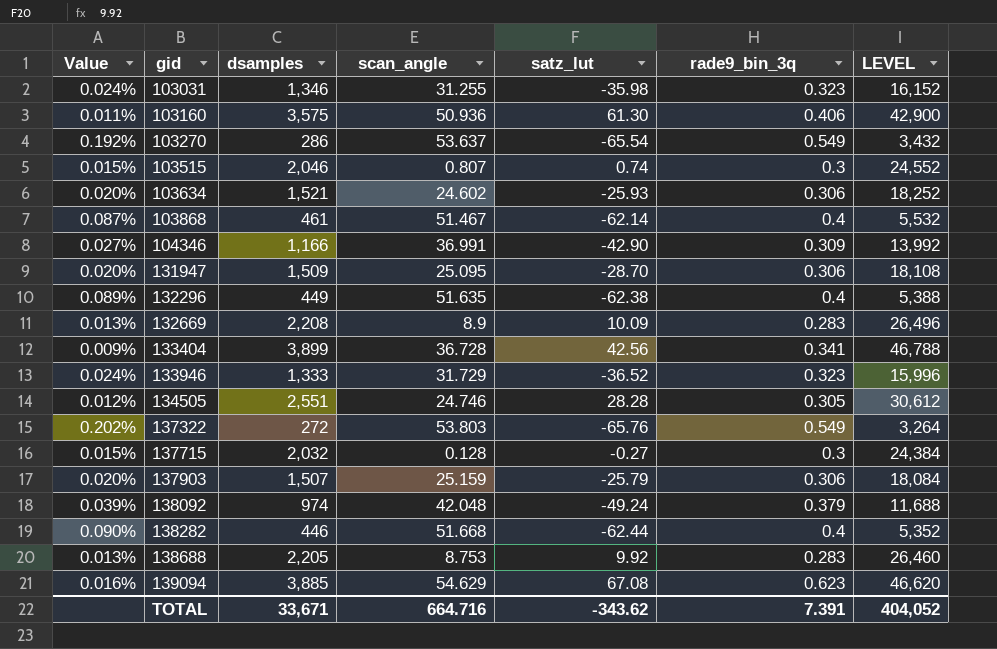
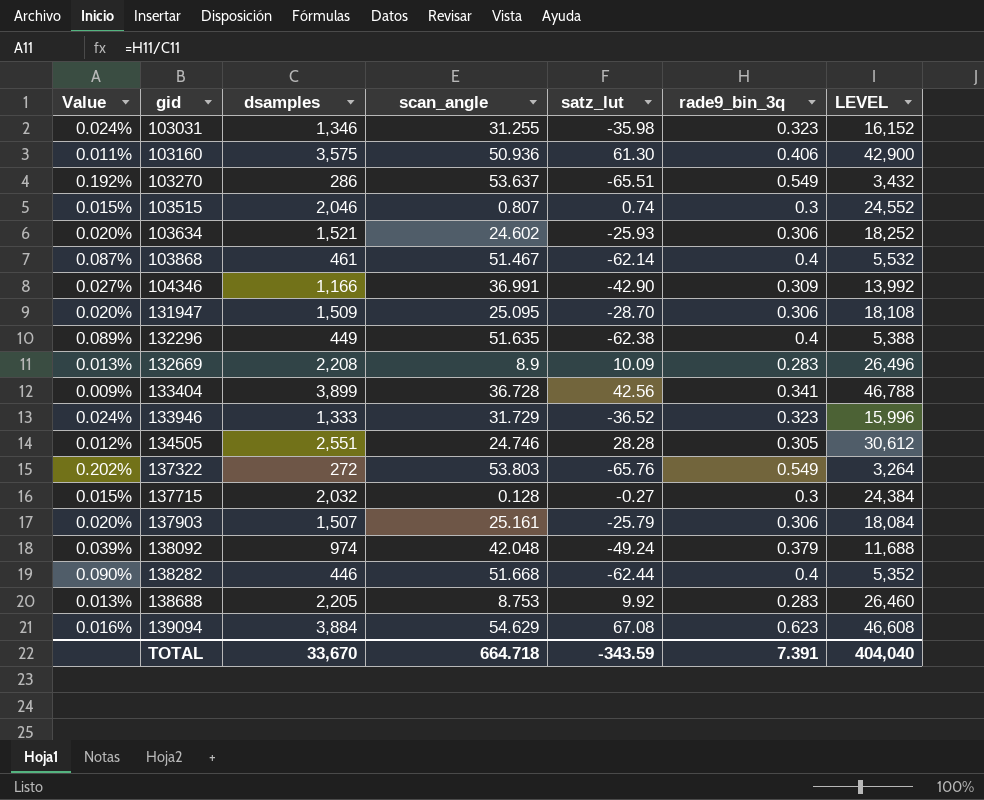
103270 | satz_lut: -65.54 -> -65.51
137903 | scan_angle: 25.159 -> 25.161
139094 | dsamples: 3,885 -> 3,884
139094 | LEVEL: 46,620 -> 46,608
TOTAL | dsamples: 33,671 -> 33,670
TOTAL | scan_angle: 664.716 -> 664.718
TOTAL | satz_lut: -343.62 -> -343.59
TOTAL | LEVEL: 404,052 -> 404,040

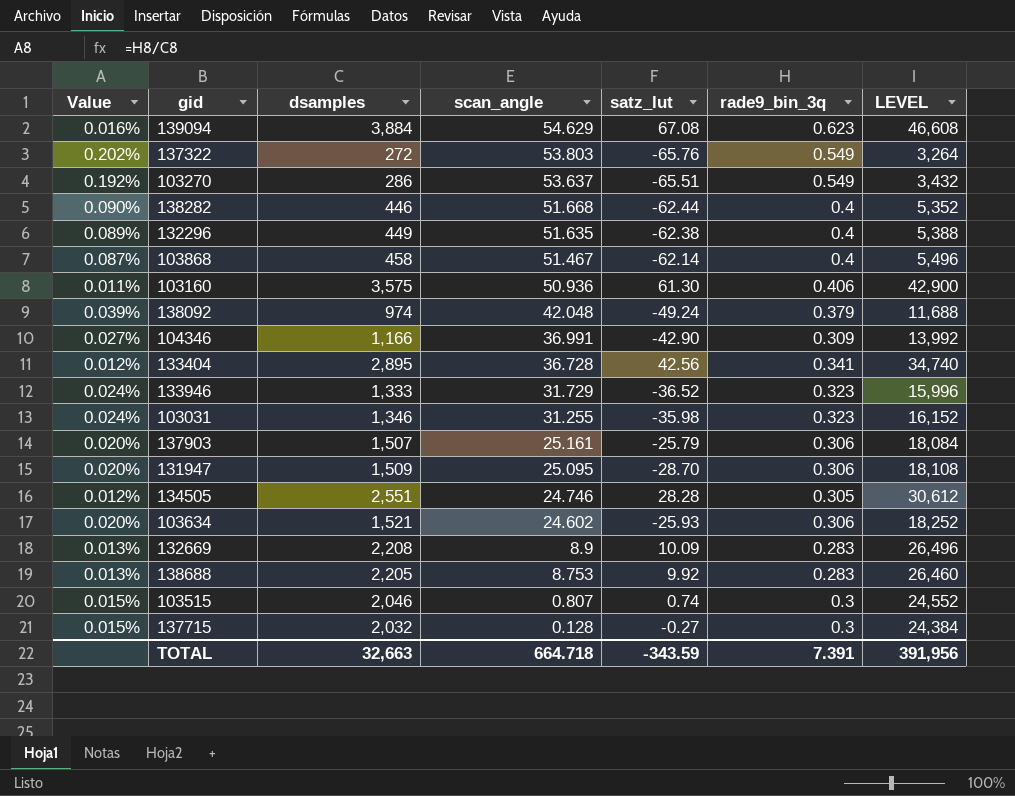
row order: gid ascending -> scan_angle descending
103868 | dsamples: 461 -> 458
103868 | LEVEL: 5,532 -> 5,496
133404 | Value: 0.009% -> 0.012%
133404 | dsamples: 3,899 -> 2,895
133404 | LEVEL: 46,788 -> 34,740
TOTAL | dsamples: 33,670 -> 32,663
TOTAL | LEVEL: 404,040 -> 391,956

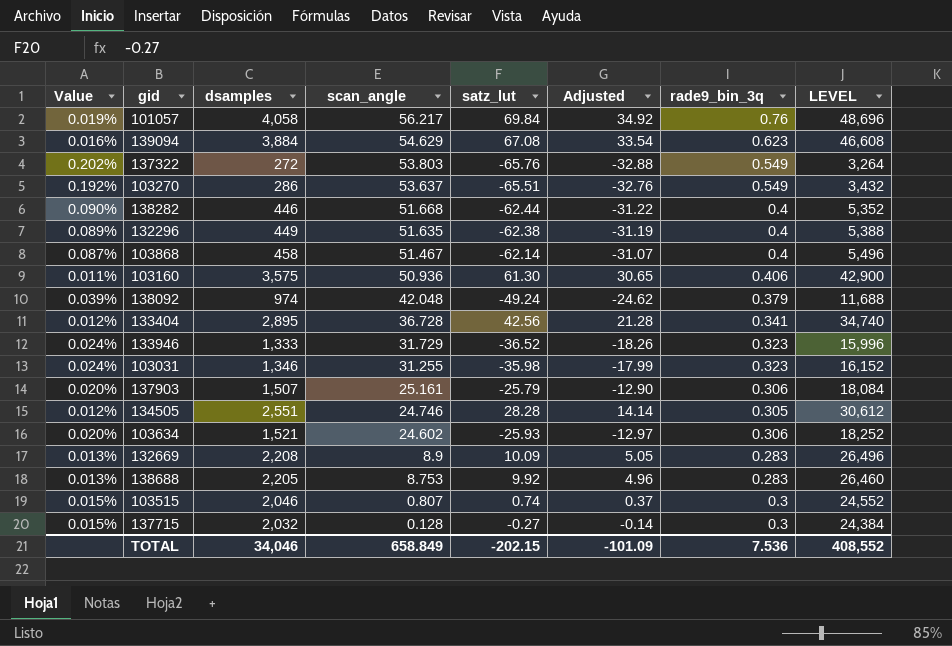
column Adjusted | formula: none -> [satz_lut] * 0.5
row 104346: 0.027% | 1,166 | 36.991 | -42.90 | 0.309 | 13,992 -> none
row 131947: 0.020% | 1,509 | 25.095 | -28.70 | 0.306 | 18,108 -> none
row 101057: none -> 0.019% | 4,058 | 56.217 | 69.84 | 34.92 | 0.76 | 48,696
TOTAL | dsamples: 32,663 -> 34,046
TOTAL | scan_angle: 664.718 -> 658.849
TOTAL | satz_lut: -343.59 -> -202.15
TOTAL | rade9_bin_3q: 7.391 -> 7.536
TOTAL | LEVEL: 391,956 -> 408,552

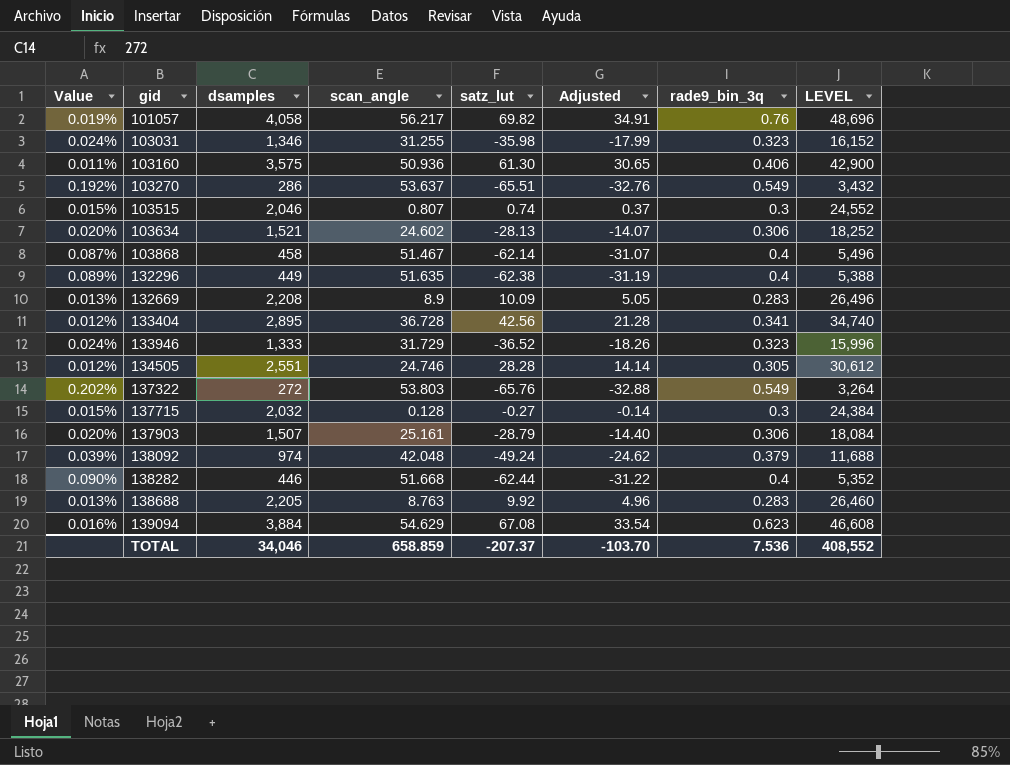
row order: scan_angle descending -> gid ascending
101057 | satz_lut: 69.84 -> 69.82
101057 | Adjusted: 34.92 -> 34.91
103634 | satz_lut: -25.93 -> -28.13
103634 | Adjusted: -12.97 -> -14.07
137903 | satz_lut: -25.79 -> -28.79
137903 | Adjusted: -12.90 -> -14.40
138688 | scan_angle: 8.753 -> 8.763
TOTAL | scan_angle: 658.849 -> 658.859
TOTAL | satz_lut: -202.15 -> -207.37
TOTAL | Adjusted: -101.09 -> -103.70

